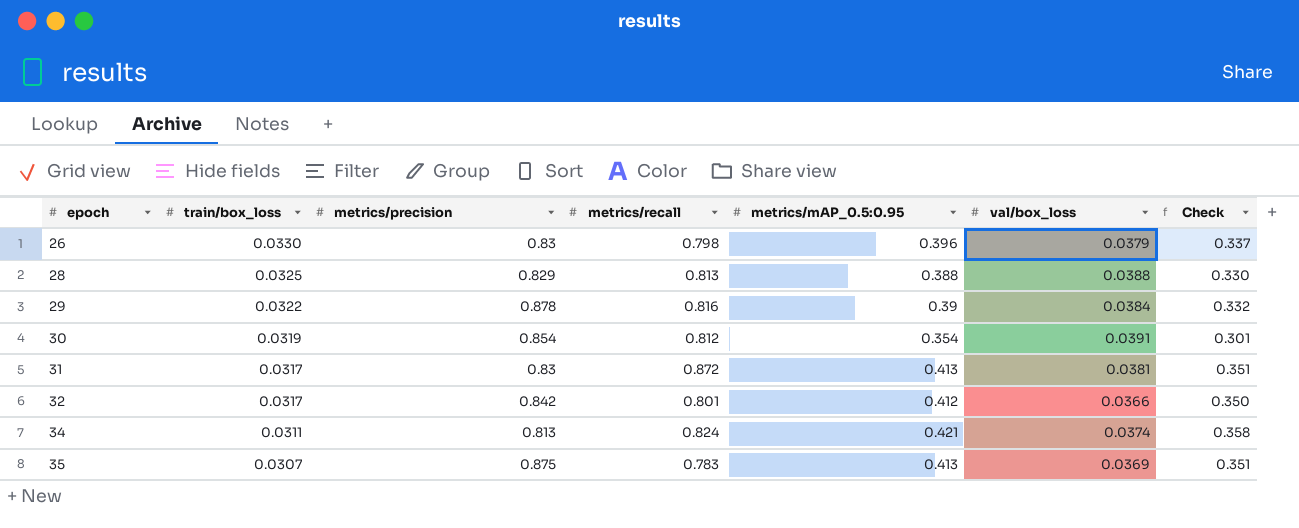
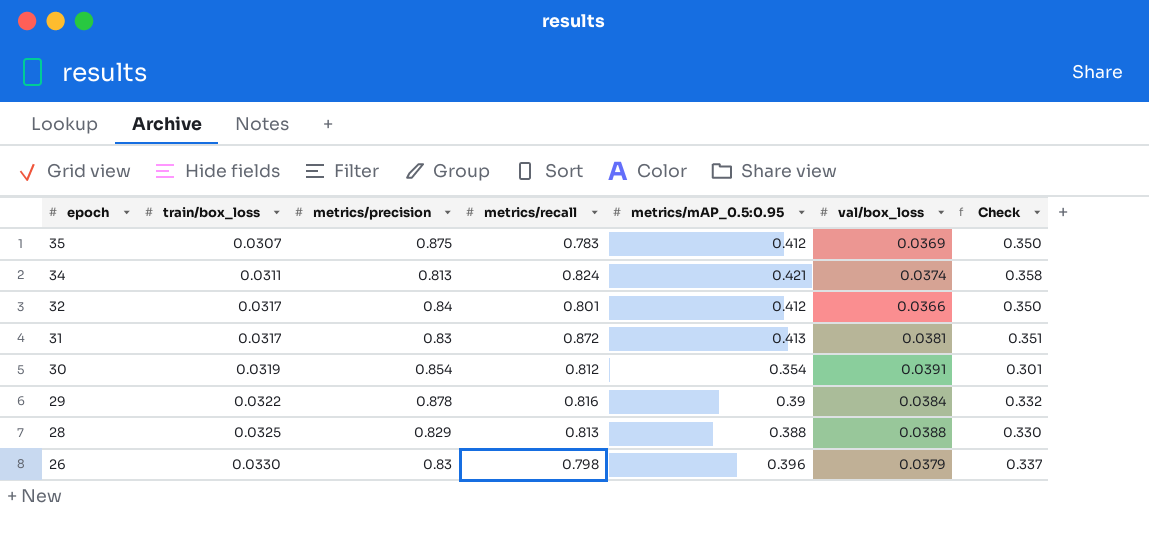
row order: epoch ascending -> epoch descending
35 | metrics/mAP_0.5:0.95: 0.413 -> 0.412
35 | Check: 0.351 -> 0.350
32 | metrics/precision: 0.842 -> 0.84

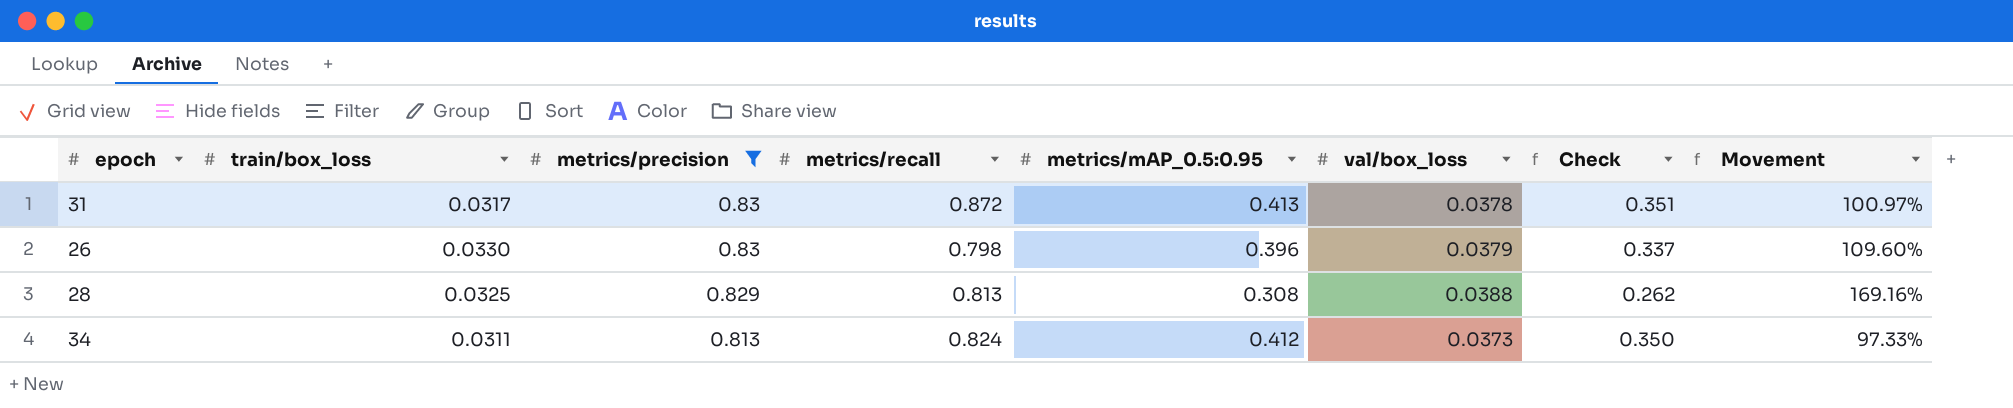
filter: none -> metrics/precision <= 0.83
row order: epoch descending -> metrics/precision descending
column Movement | formula: none -> ([metrics/precision] - [metrics/mAP_0.5:0.95]) / [metrics/mAP_0.5:0.95]
31 | val/box_loss: 0.0381 -> 0.0378
28 | metrics/mAP_0.5:0.95: 0.388 -> 0.308
28 | Check: 0.330 -> 0.262
34 | metrics/mAP_0.5:0.95: 0.421 -> 0.412
34 | val/box_loss: 0.0374 -> 0.0373
34 | Check: 0.358 -> 0.350

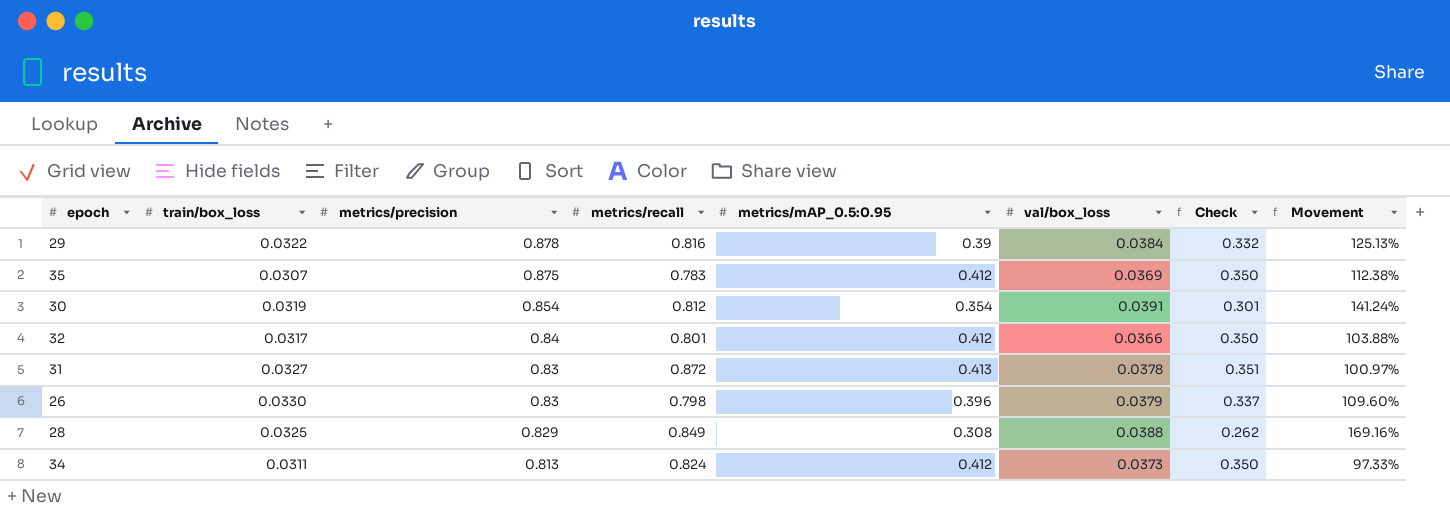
filter: metrics/precision <= 0.83 -> none
31 | train/box_loss: 0.0317 -> 0.0327
28 | metrics/recall: 0.813 -> 0.849

